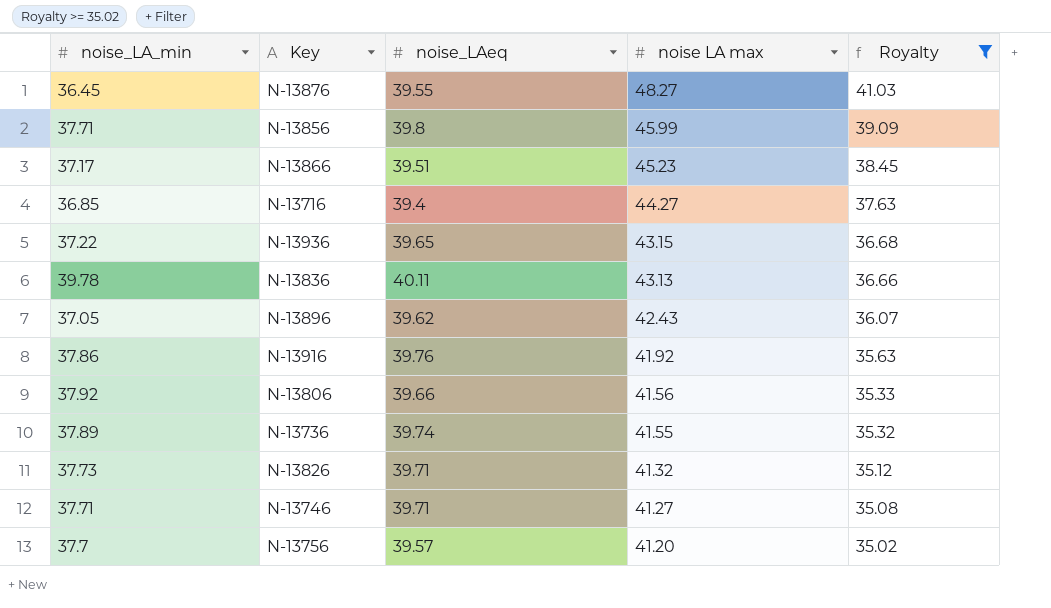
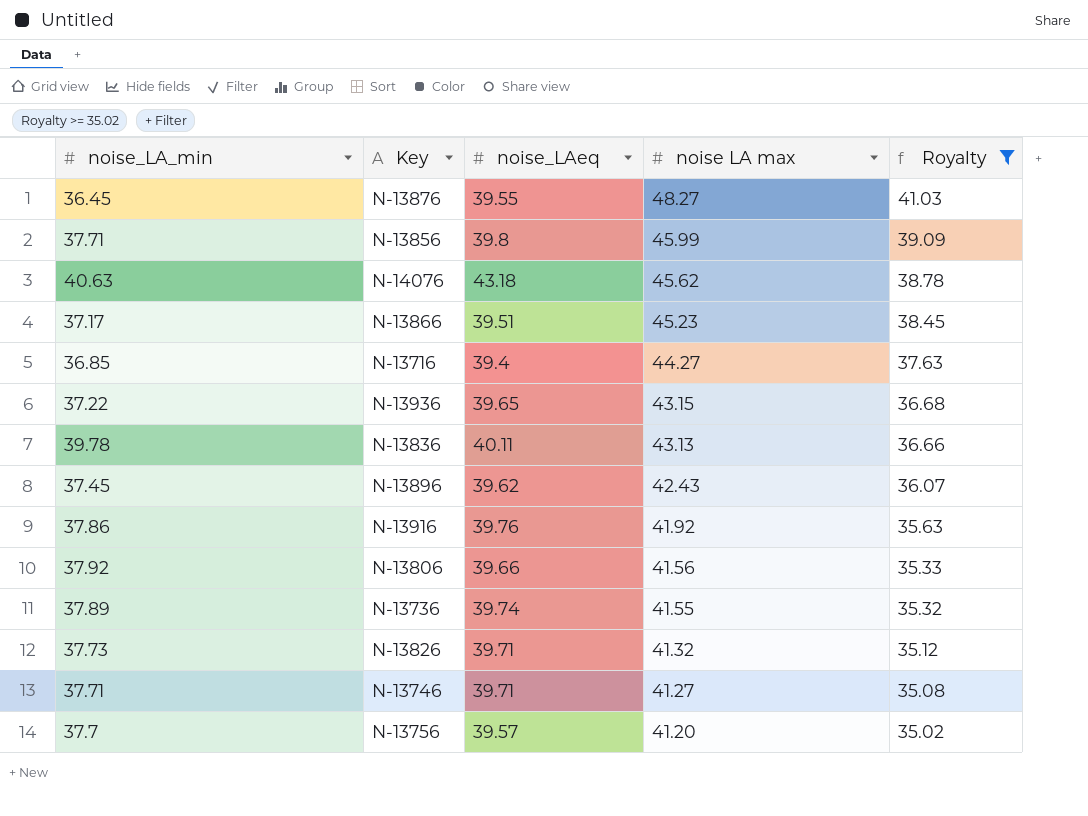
row N-14076: none -> 40.63 | 43.18 | 45.62 | 38.78
N-13896 | noise_LA_min: 37.05 -> 37.45

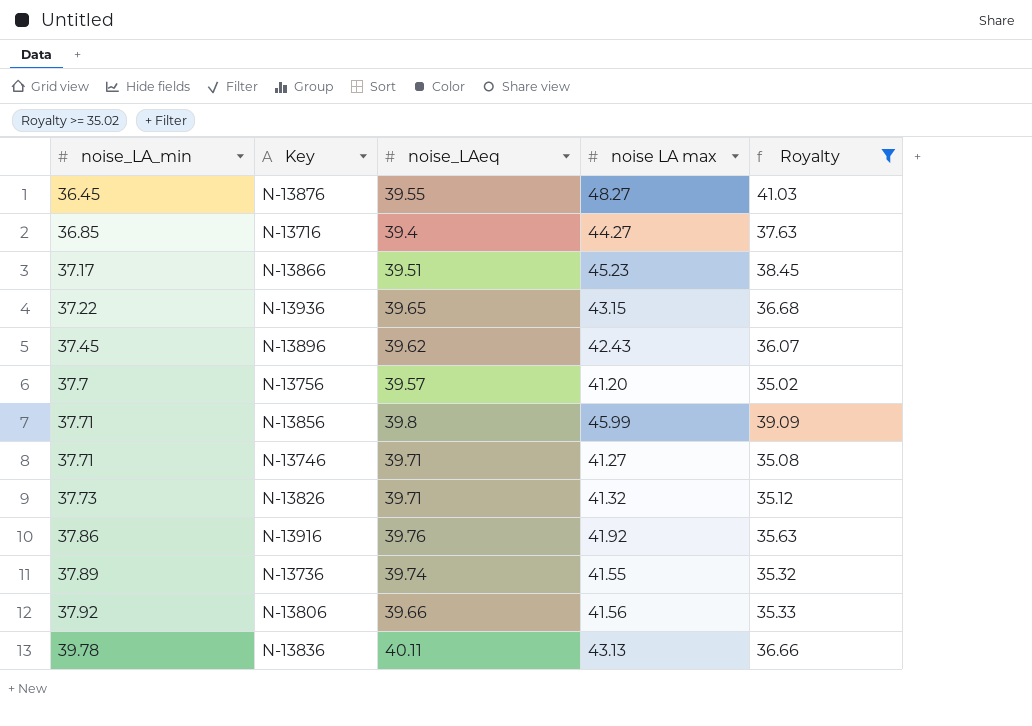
row order: noise LA max descending -> noise_LA_min ascending
row N-14076: 40.63 | 43.18 | 45.62 | 38.78 -> none

